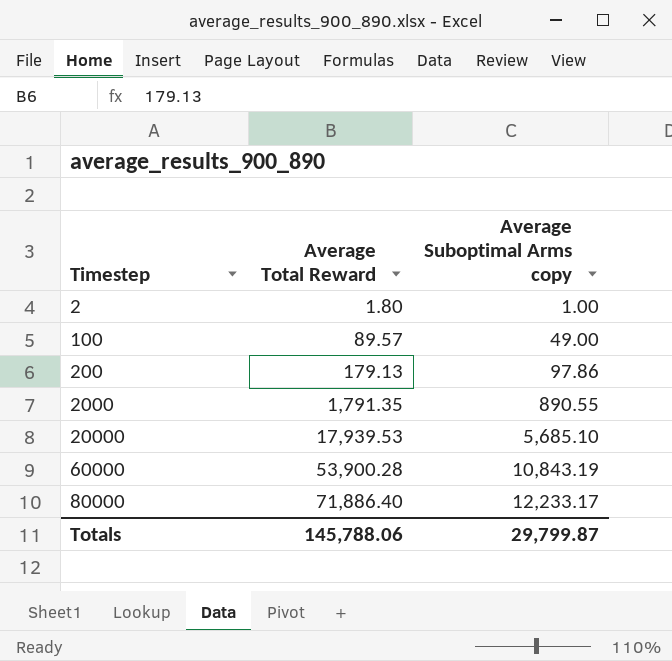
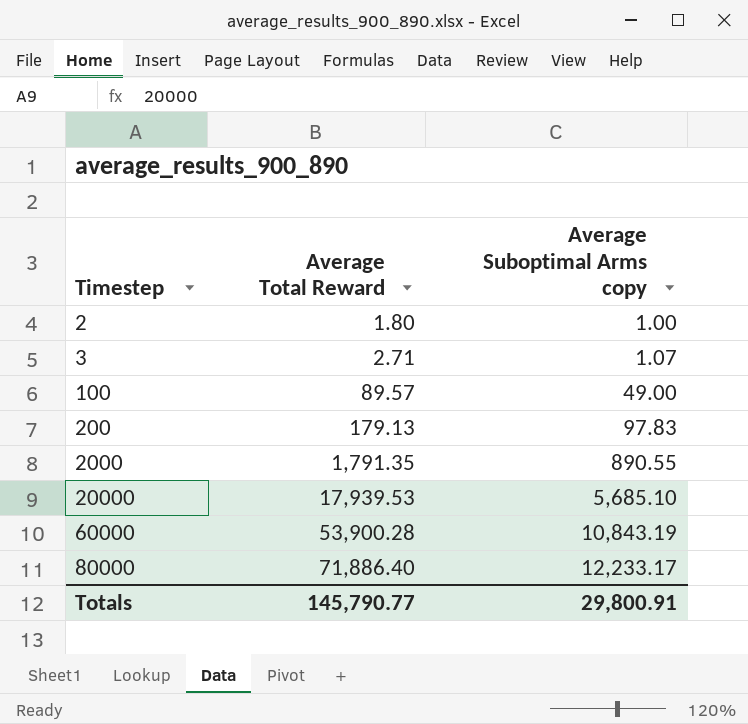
row 3: none -> 2.71 | 1.07
200 | Average Suboptimal Arms copy: 97.86 -> 97.83
Totals | Average Total Reward: 145,788.06 -> 145,790.77
Totals | Average Suboptimal Arms copy: 29,799.87 -> 29,800.91

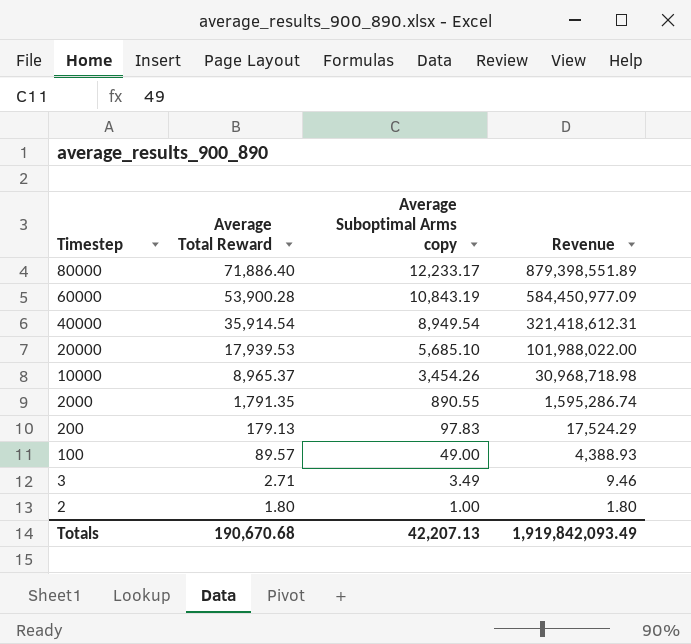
row order: Timestep ascending -> Timestep descending
column Revenue | formula: none -> [Average Total Reward] * [Average Suboptimal Arms copy]
row 40000: none -> 35,914.54 | 8,949.54 | 321,418,612.31
row 10000: none -> 8,965.37 | 3,454.26 | 30,968,718.98
3 | Average Suboptimal Arms copy: 1.07 -> 3.49
Totals | Average Total Reward: 145,790.77 -> 190,670.68
Totals | Average Suboptimal Arms copy: 29,800.91 -> 42,207.13

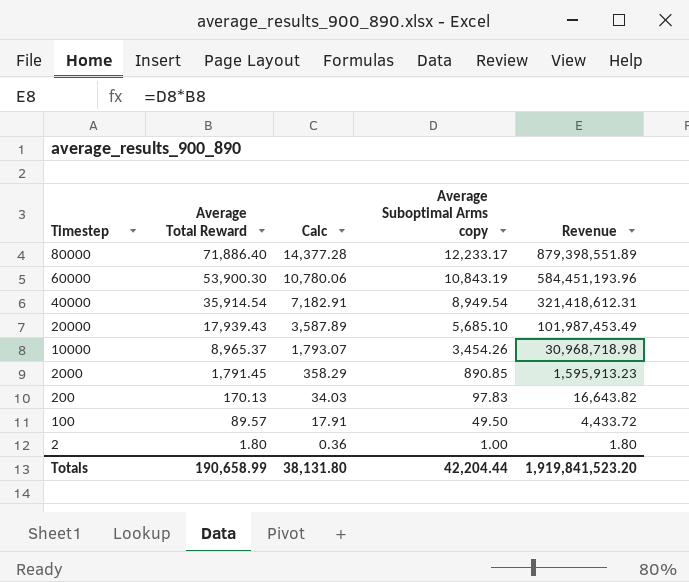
column Calc | formula: none -> [Average Total Reward] * 0.2
row 3: 2.71 | 3.49 | 9.46 -> none
60000 | Average Total Reward: 53,900.28 -> 53,900.30
60000 | Revenue: 584,450,977.09 -> 584,451,193.96
20000 | Average Total Reward: 17,939.53 -> 17,939.43
20000 | Revenue: 101,988,022.00 -> 101,987,453.49
2000 | Average Total Reward: 1,791.35 -> 1,791.45
2000 | Average Suboptimal Arms copy: 890.55 -> 890.85
2000 | Revenue: 1,595,286.74 -> 1,595,913.23
200 | Average Total Reward: 179.13 -> 170.13
200 | Revenue: 17,524.29 -> 16,643.82
100 | Average Suboptimal Arms copy: 49.00 -> 49.50
100 | Revenue: 4,388.93 -> 4,433.72
Totals | Average Total Reward: 190,670.68 -> 190,658.99
Totals | Average Suboptimal Arms copy: 42,207.13 -> 42,204.44
Totals | Revenue: 1,919,842,093.49 -> 1,919,841,523.20

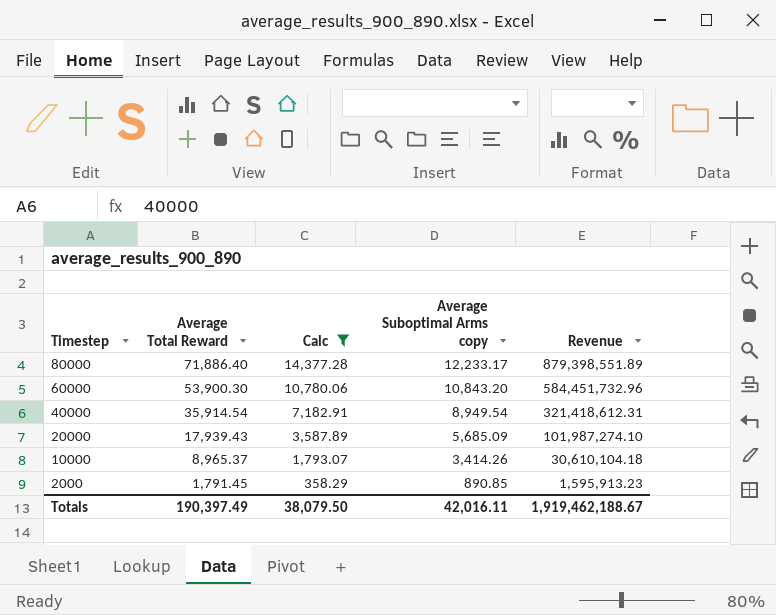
filter: none -> Calc >= 358.29
60000 | Average Suboptimal Arms copy: 10,843.19 -> 10,843.20
60000 | Revenue: 584,451,193.96 -> 584,451,732.96
20000 | Average Suboptimal Arms copy: 5,685.10 -> 5,685.09
20000 | Revenue: 101,987,453.49 -> 101,987,274.10
10000 | Average Suboptimal Arms copy: 3,454.26 -> 3,414.26
10000 | Revenue: 30,968,718.98 -> 30,610,104.18
Totals | Average Total Reward: 190,658.99 -> 190,397.49
Totals | Calc: 38,131.80 -> 38,079.50
Totals | Average Suboptimal Arms copy: 42,204.44 -> 42,016.11
Totals | Revenue: 1,919,841,523.20 -> 1,919,462,188.67

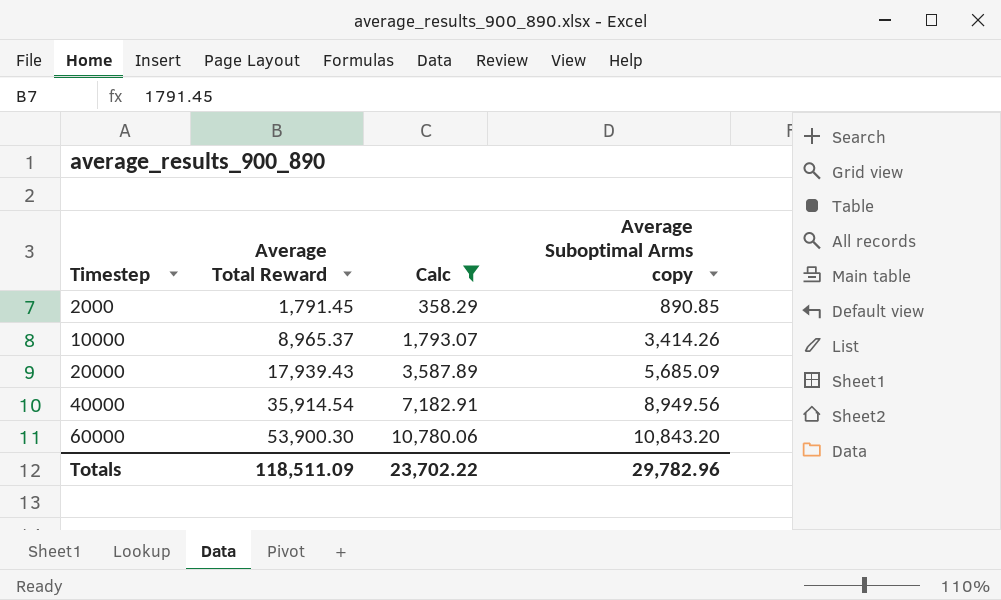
row order: Timestep descending -> Timestep ascending
column Revenue | formula: [Average Total Reward] * [Average Suboptimal Arms copy] -> none
row 80000: 71,886.40 | 14,377.28 | 12,233.17 | 879,398,551.89 -> none
40000 | Average Suboptimal Arms copy: 8,949.54 -> 8,949.56
Totals | Average Total Reward: 190,397.49 -> 118,511.09
Totals | Calc: 38,079.50 -> 23,702.22
Totals | Average Suboptimal Arms copy: 42,016.11 -> 29,782.96

